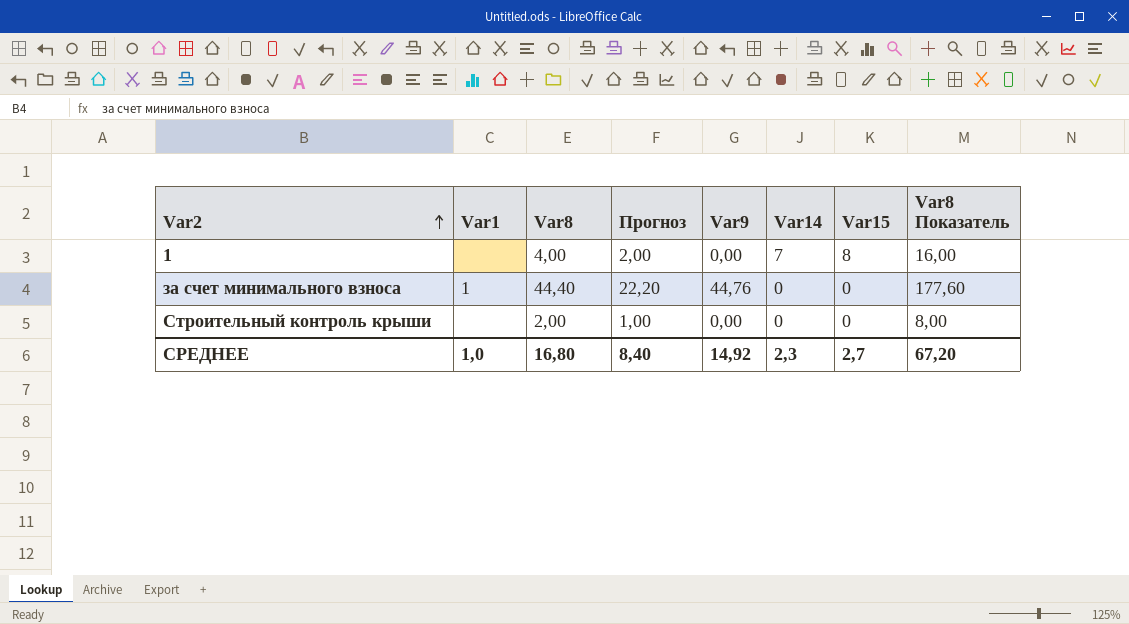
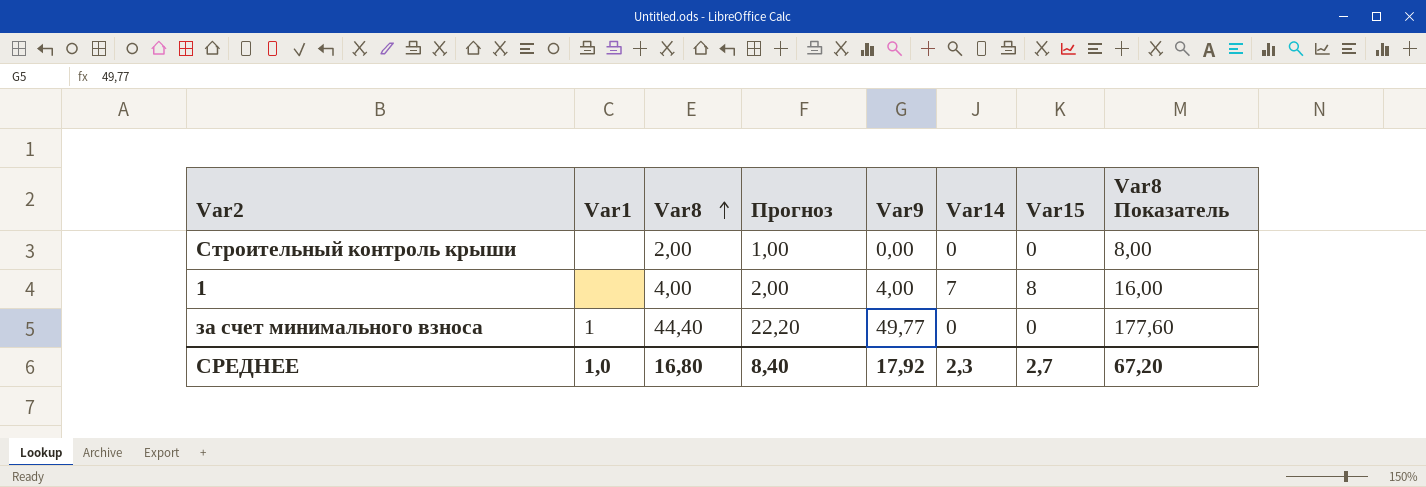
row order: Var2 ascending -> Var8 ascending
1 | Var9: 0,00 -> 4,00
за счет минимального взноса | Var9: 44,76 -> 49,77
СРЕДНЕЕ | Var9: 14,92 -> 17,92

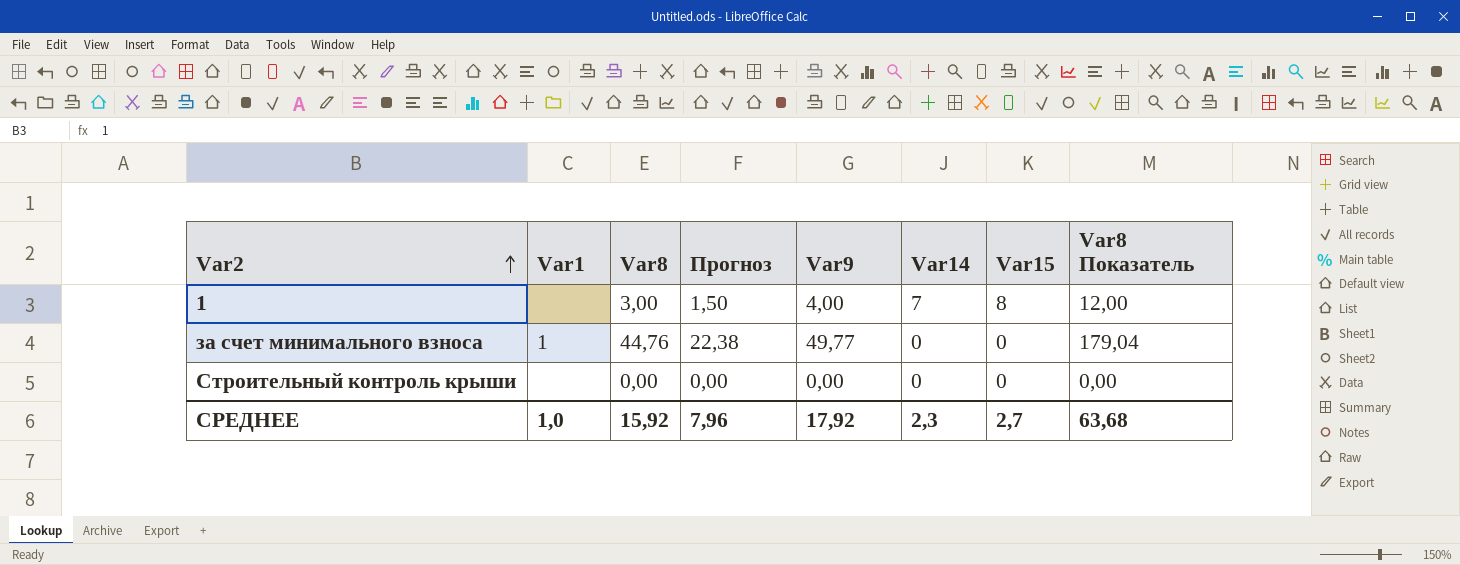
row order: Var8 ascending -> Var2 ascending
1 | Var8: 4,00 -> 3,00
1 | Прогноз: 2,00 -> 1,50
1 | Var8 Показатель: 16,00 -> 12,00
за счет минимального взноса | Var8: 44,40 -> 44,76
за счет минимального взноса | Прогноз: 22,20 -> 22,38
за счет минимального взноса | Var8 Показатель: 177,60 -> 179,04
Строительный контроль крыши | Var8: 2,00 -> 0,00
Строительный контроль крыши | Прогноз: 1,00 -> 0,00
Строительный контроль крыши | Var8 Показатель: 8,00 -> 0,00
СРЕДНЕЕ | Var8: 16,80 -> 15,92
СРЕДНЕЕ | Прогноз: 8,40 -> 7,96
СРЕДНЕЕ | Var8 Показатель: 67,20 -> 63,68

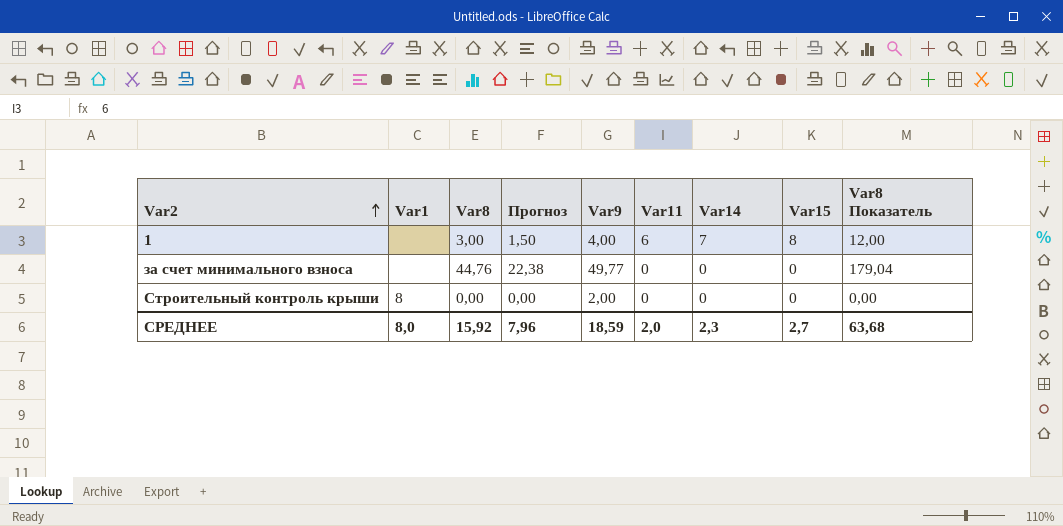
column Var11 | position: none -> 6
за счет минимального взноса | Var1: 1 -> none
Строительный контроль крыши | Var1: none -> 8
Строительный контроль крыши | Var9: 0,00 -> 2,00
СРЕДНЕЕ | Var1: 1,0 -> 8,0
СРЕДНЕЕ | Var9: 17,92 -> 18,59

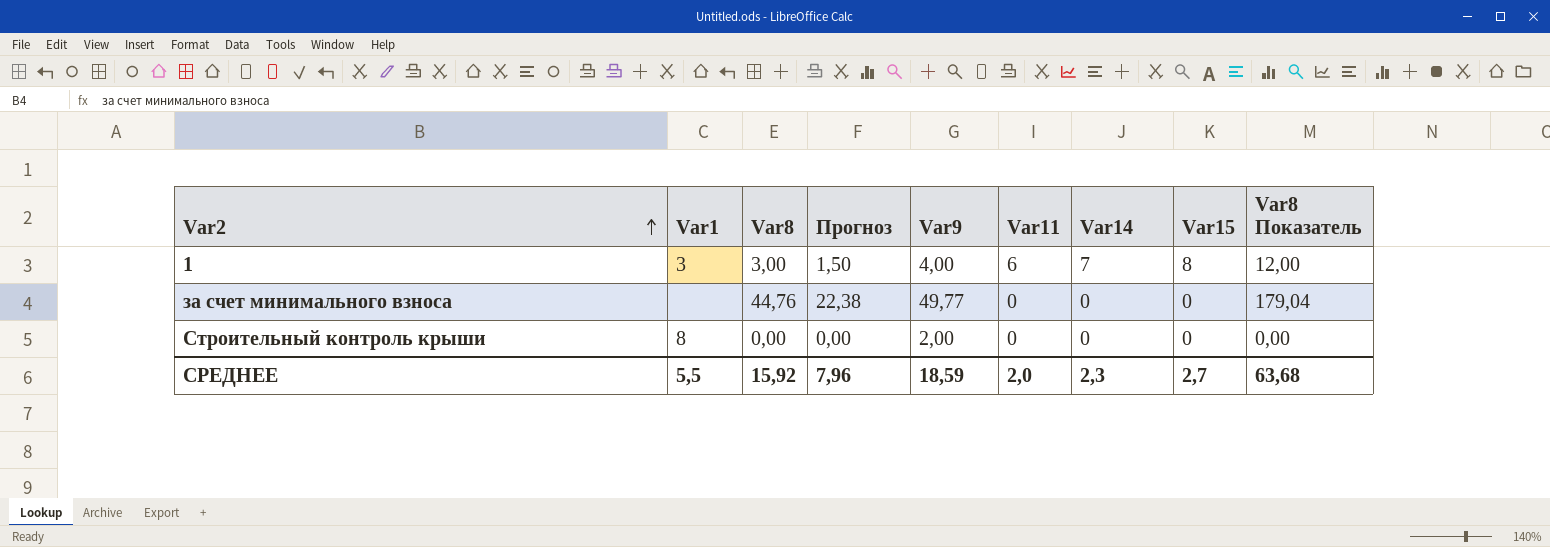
1 | Var1: none -> 3
СРЕДНЕЕ | Var1: 8,0 -> 5,5

